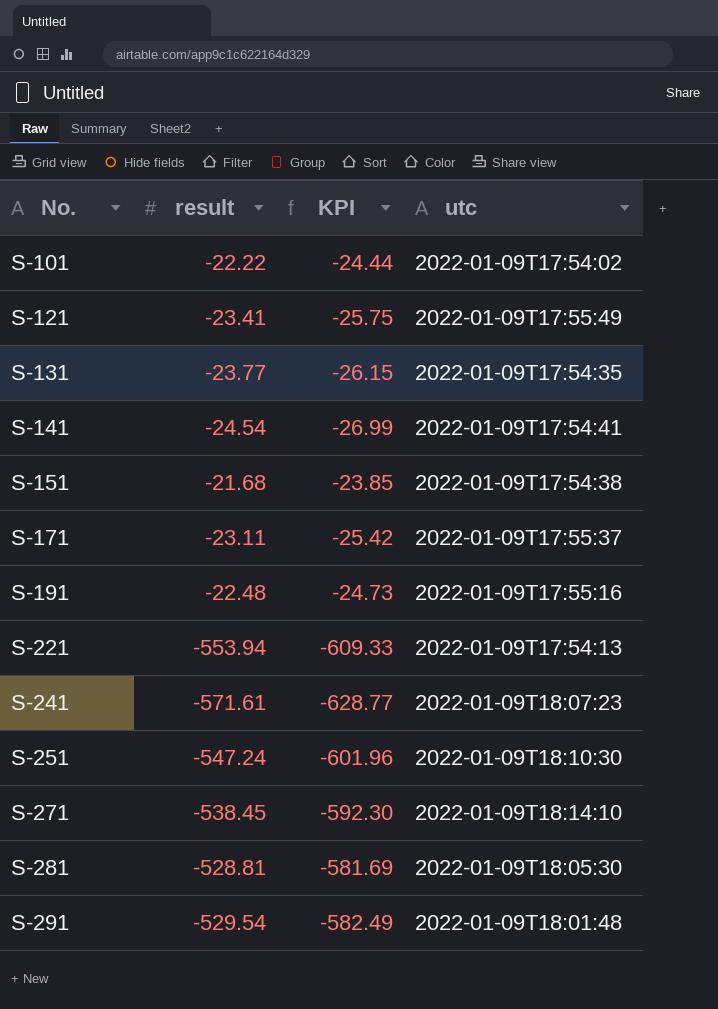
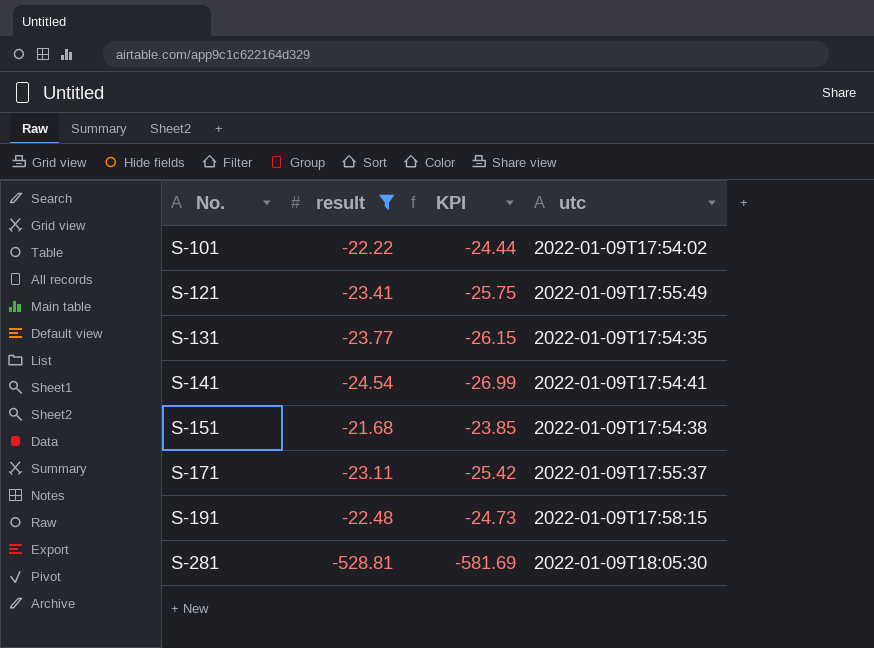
filter: none -> result >= -528.81
S-191 | utc: 2022-01-09T17:55:16 -> 2022-01-09T17:58:15

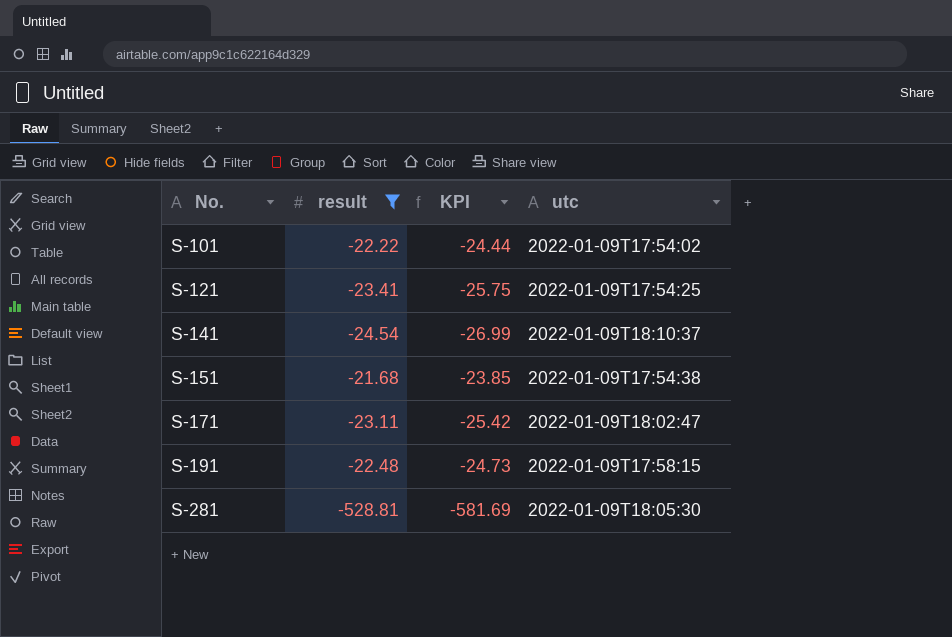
row S-131: -23.77 | -26.15 | 2022-01-09T17:54:35 -> none
S-121 | utc: 2022-01-09T17:55:49 -> 2022-01-09T17:54:25
S-141 | utc: 2022-01-09T17:54:41 -> 2022-01-09T18:10:37
S-171 | utc: 2022-01-09T17:55:37 -> 2022-01-09T18:02:47

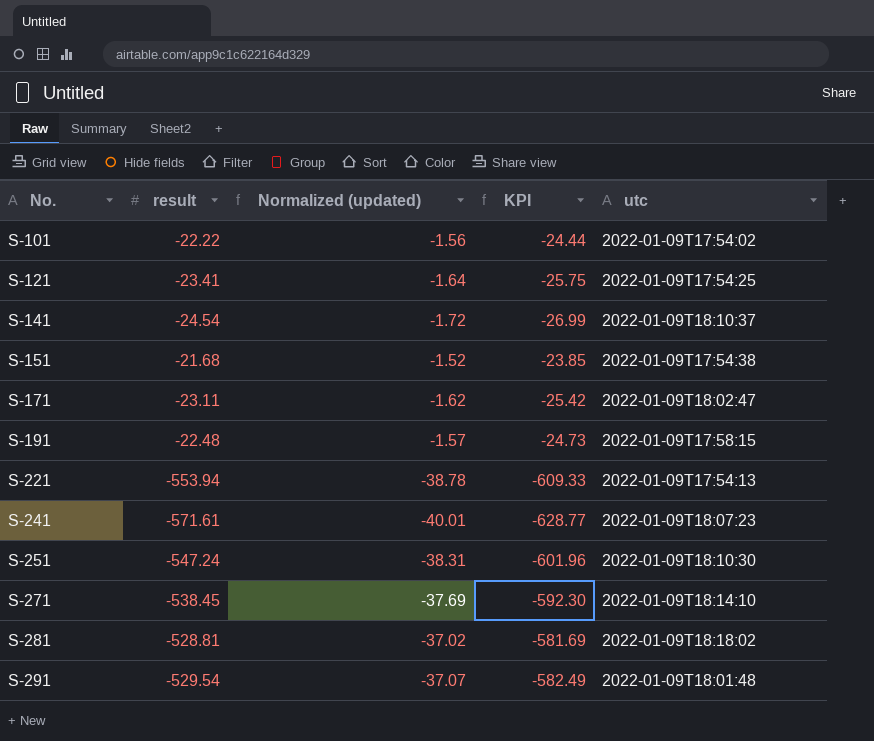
filter: result >= -528.81 -> none
column Normalized (updated) | formula: none -> [result] * 0.07
S-281 | utc: 2022-01-09T18:05:30 -> 2022-01-09T18:18:02

